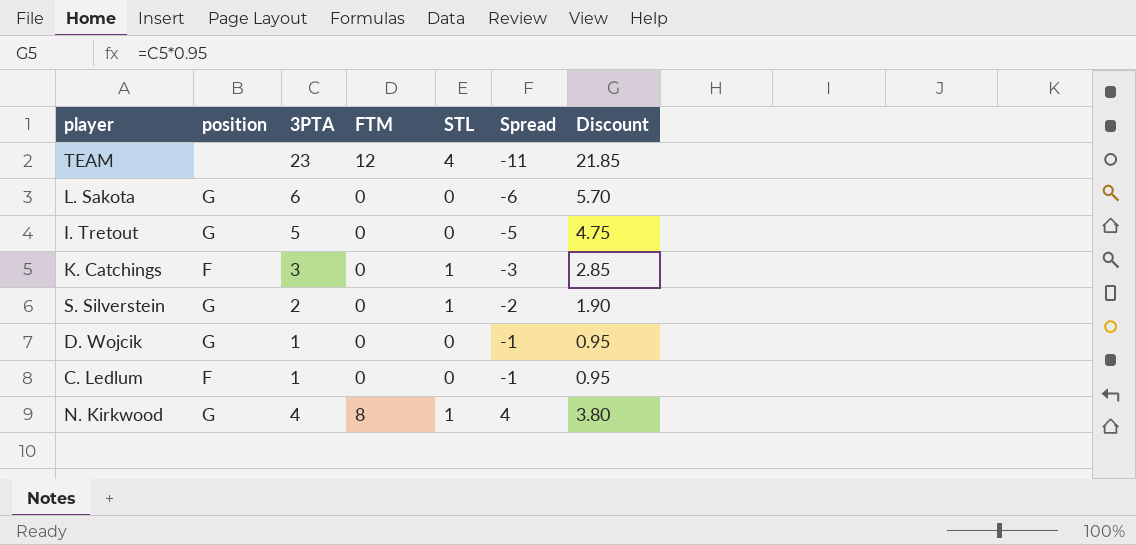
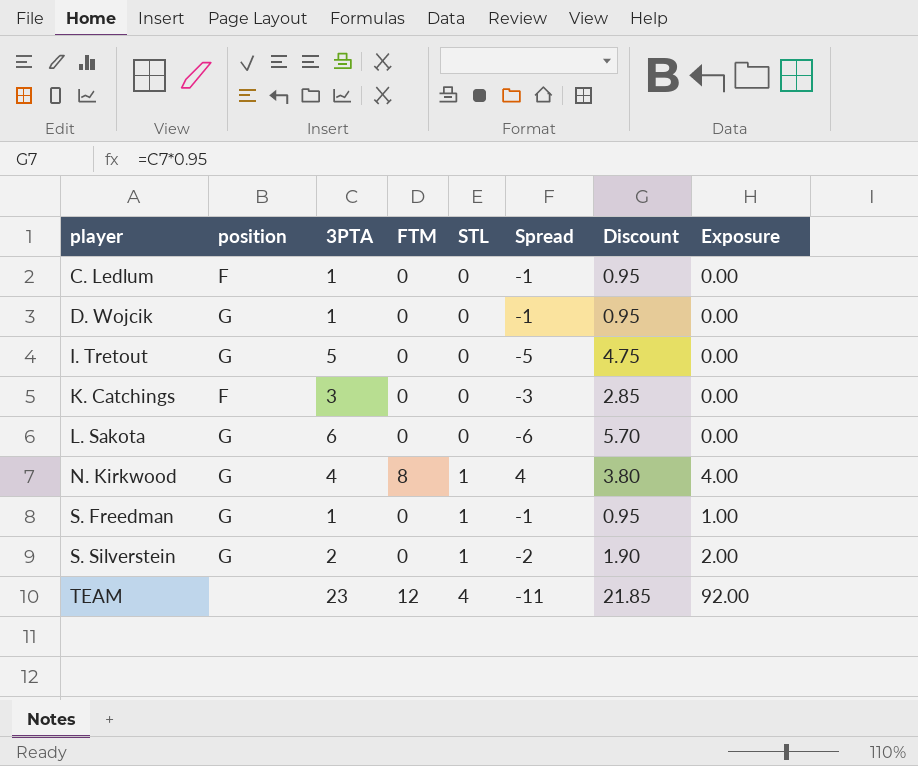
row order: Spread ascending -> player ascending
column Exposure | formula: none -> [3PTA] * [STL]
K. Catchings | STL: 1 -> 0
row S. Freedman: none -> G | 1 | 0 | 1 | -1 | 0.95 | 1.00

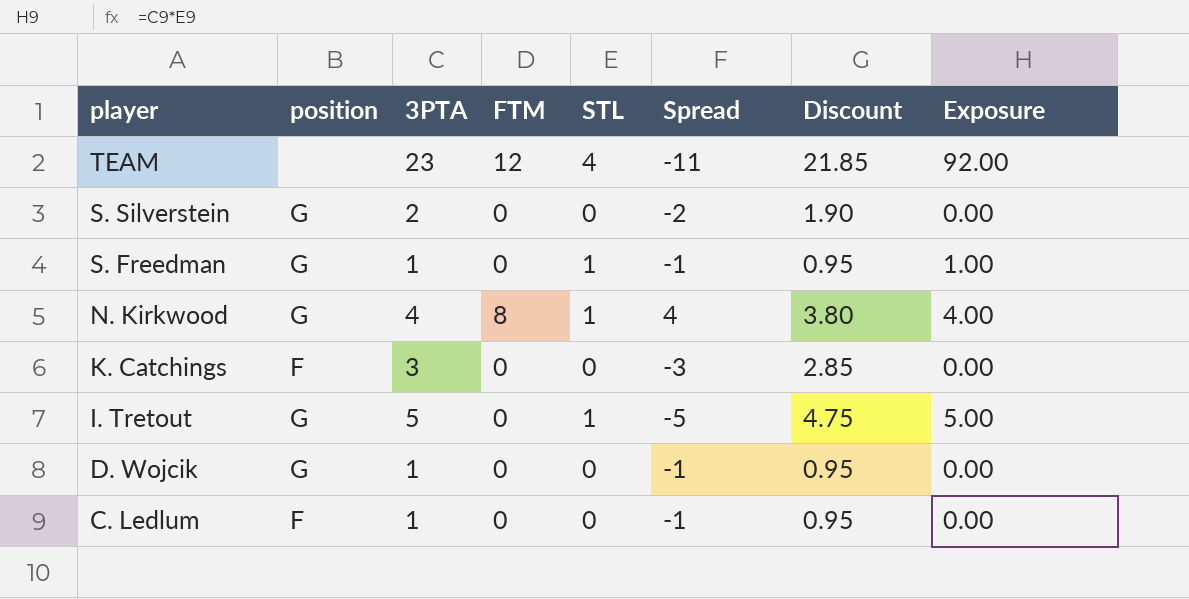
row order: player ascending -> player descending
row L. Sakota: G | 6 | 0 | 0 | -6 | 5.70 | 0.00 -> none
S. Silverstein | STL: 1 -> 0
S. Silverstein | Exposure: 2.00 -> 0.00
I. Tretout | STL: 0 -> 1
I. Tretout | Exposure: 0.00 -> 5.00

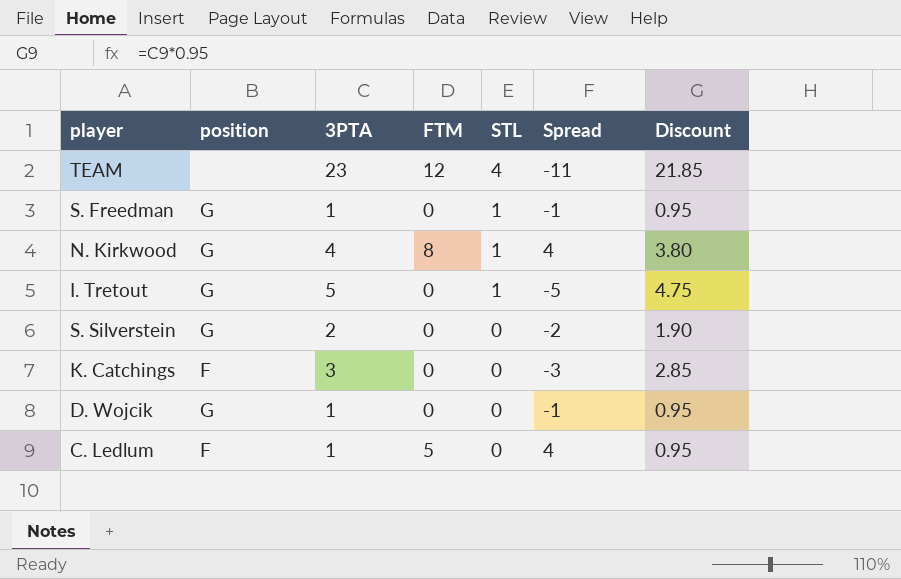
row order: player descending -> STL descending
column Exposure | formula: [3PTA] * [STL] -> none
C. Ledlum | FTM: 0 -> 5
C. Ledlum | Spread: -1 -> 4

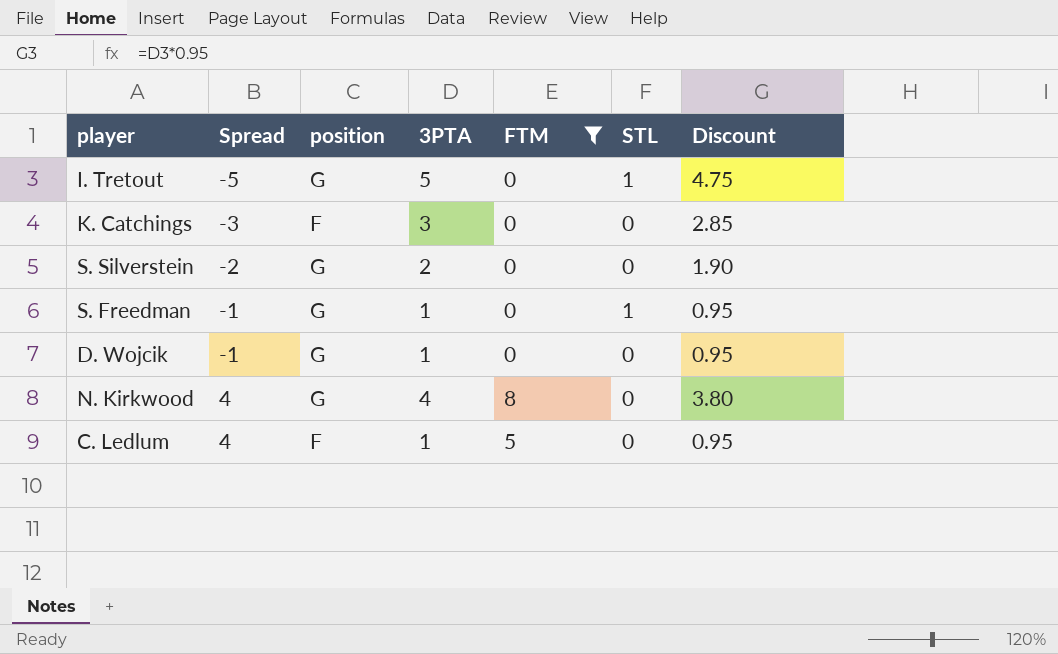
filter: none -> FTM != 12
row order: STL descending -> Spread ascending
column Spread | position: 6 -> 2
N. Kirkwood | STL: 1 -> 0

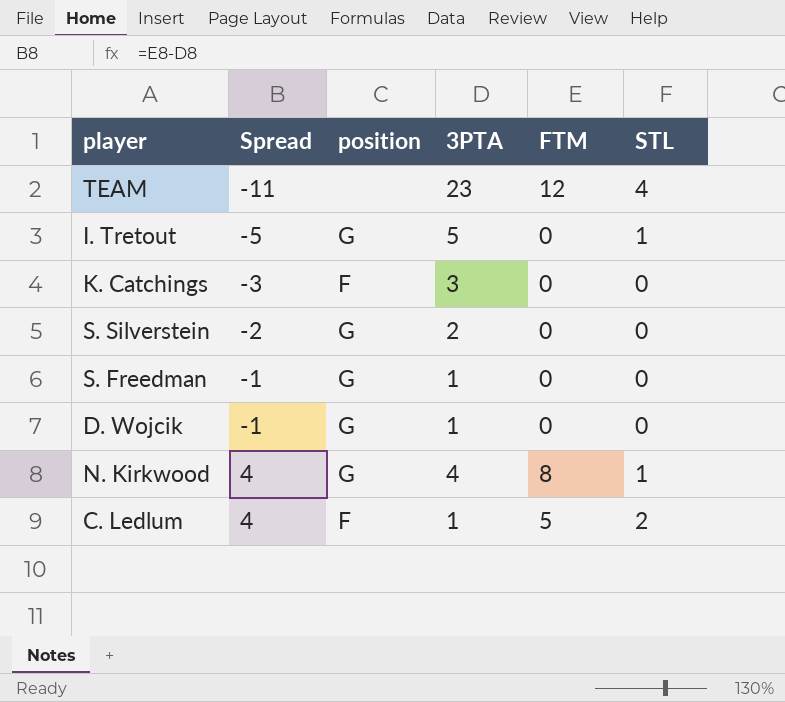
filter: FTM != 12 -> none
column Discount | formula: [3PTA] * 0.95 -> none
S. Freedman | STL: 1 -> 0
N. Kirkwood | STL: 0 -> 1
C. Ledlum | STL: 0 -> 2

